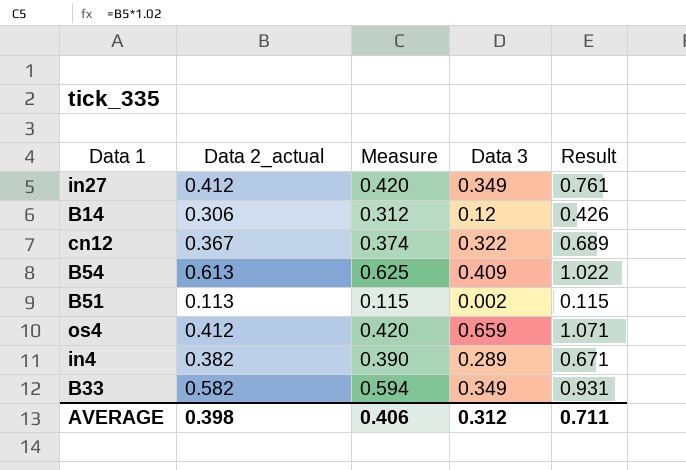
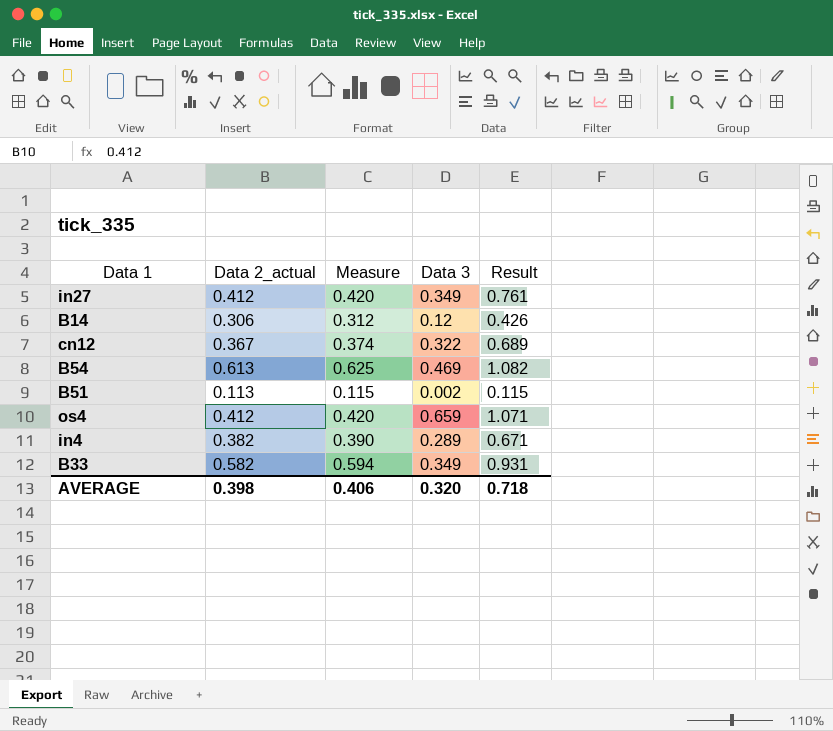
B54 | Data 3: 0.409 -> 0.469
B54 | Result: 1.022 -> 1.082
AVERAGE | Data 3: 0.312 -> 0.320
AVERAGE | Result: 0.711 -> 0.718

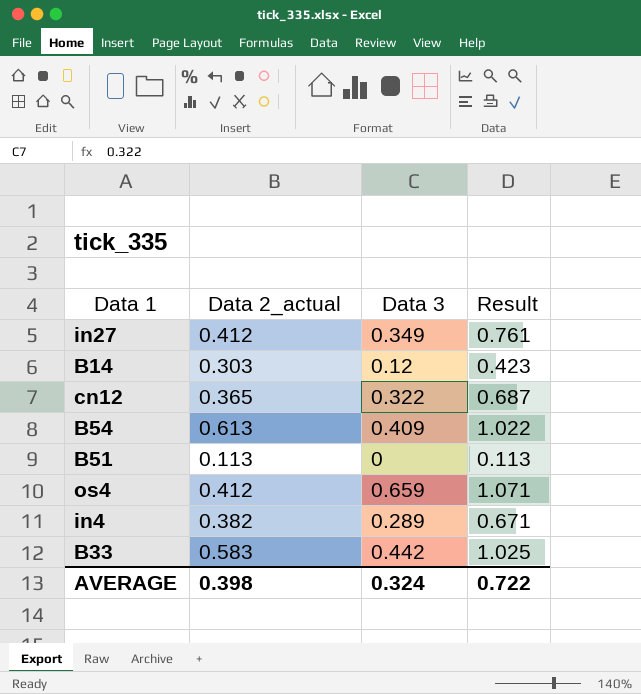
column Measure | formula: [Data 2_actual] * 1.02 -> none
B14 | Data 2_actual: 0.306 -> 0.303
B14 | Result: 0.426 -> 0.423
cn12 | Data 2_actual: 0.367 -> 0.365
cn12 | Result: 0.689 -> 0.687
B54 | Data 3: 0.469 -> 0.409
B54 | Result: 1.082 -> 1.022
B51 | Data 3: 0.002 -> 0
B51 | Result: 0.115 -> 0.113
B33 | Data 2_actual: 0.582 -> 0.583
B33 | Data 3: 0.349 -> 0.442
B33 | Result: 0.931 -> 1.025
AVERAGE | Data 3: 0.320 -> 0.324
AVERAGE | Result: 0.718 -> 0.722

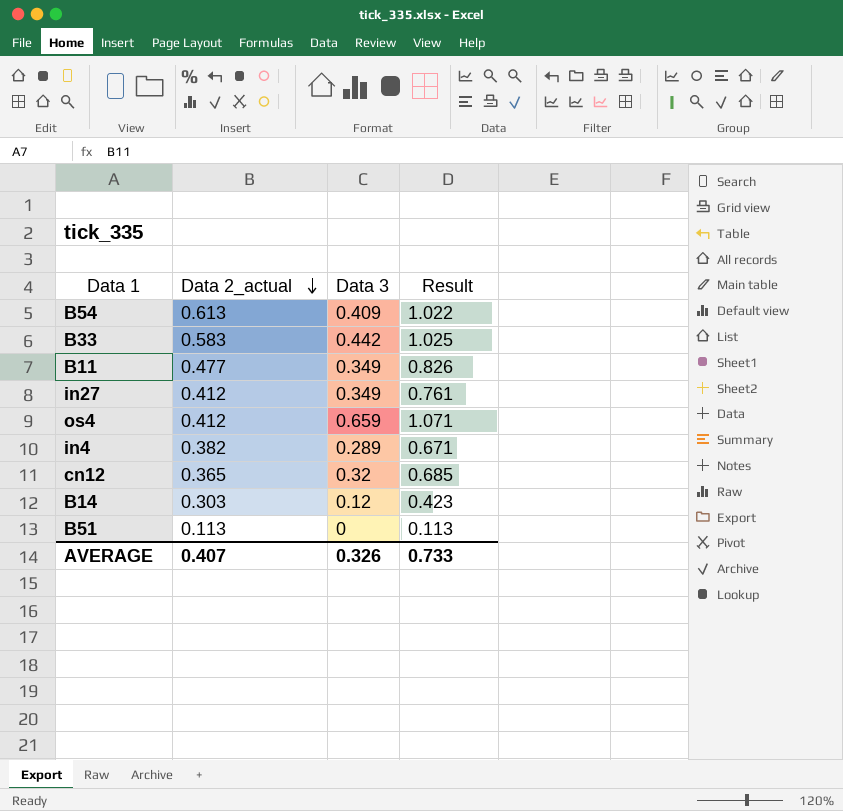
row order: none -> Data 2_actual descending
row B11: none -> 0.477 | 0.349 | 0.826
cn12 | Data 3: 0.322 -> 0.32
cn12 | Result: 0.687 -> 0.685
AVERAGE | Data 2_actual: 0.398 -> 0.407
AVERAGE | Data 3: 0.324 -> 0.326
AVERAGE | Result: 0.722 -> 0.733

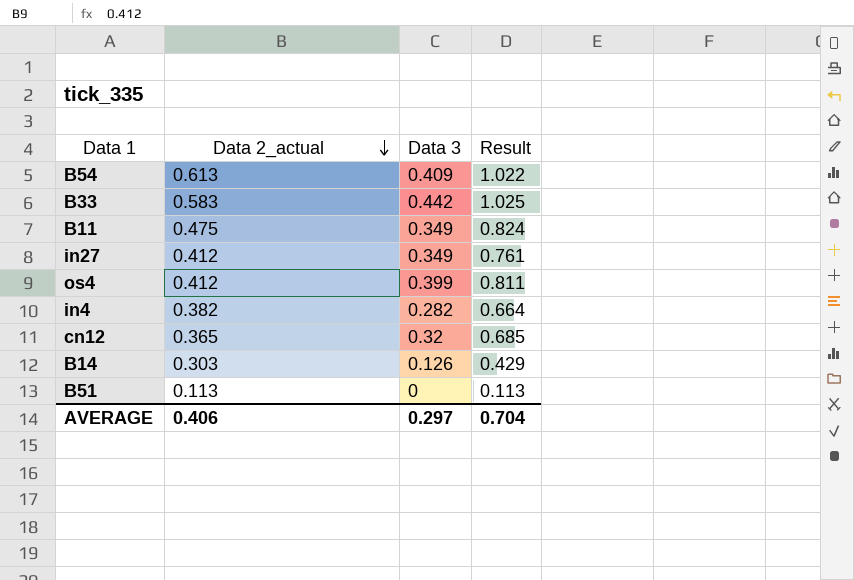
B11 | Data 2_actual: 0.477 -> 0.475
B11 | Result: 0.826 -> 0.824
os4 | Data 3: 0.659 -> 0.399
os4 | Result: 1.071 -> 0.811
in4 | Data 3: 0.289 -> 0.282
in4 | Result: 0.671 -> 0.664
B14 | Data 3: 0.12 -> 0.126
B14 | Result: 0.423 -> 0.429
AVERAGE | Data 2_actual: 0.407 -> 0.406
AVERAGE | Data 3: 0.326 -> 0.297
AVERAGE | Result: 0.733 -> 0.704

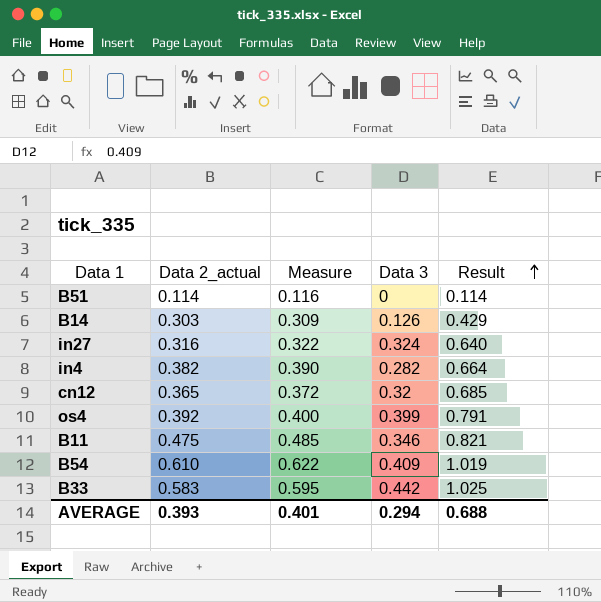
row order: Data 2_actual descending -> Result ascending
column Measure | formula: none -> [Data 2_actual] * 1.02
B51 | Data 2_actual: 0.113 -> 0.114
B51 | Result: 0.113 -> 0.114
in27 | Data 2_actual: 0.412 -> 0.316
in27 | Data 3: 0.349 -> 0.324
in27 | Result: 0.761 -> 0.640
os4 | Data 2_actual: 0.412 -> 0.392
os4 | Result: 0.811 -> 0.791
B11 | Data 3: 0.349 -> 0.346
B11 | Result: 0.824 -> 0.821
B54 | Data 2_actual: 0.613 -> 0.610
B54 | Result: 1.022 -> 1.019
AVERAGE | Data 2_actual: 0.406 -> 0.393
AVERAGE | Data 3: 0.297 -> 0.294
AVERAGE | Result: 0.704 -> 0.688

